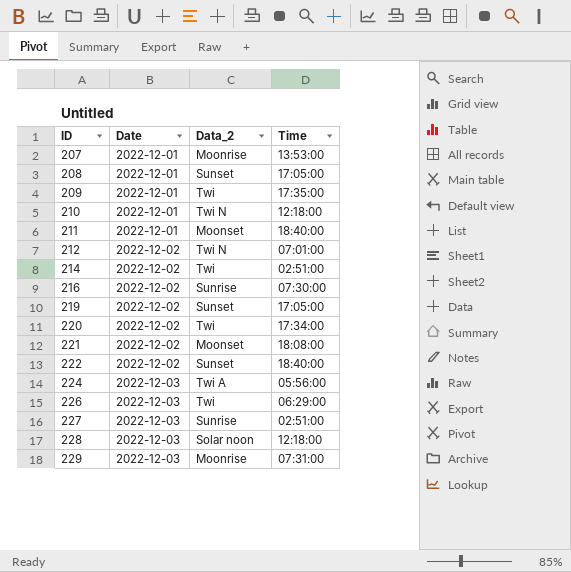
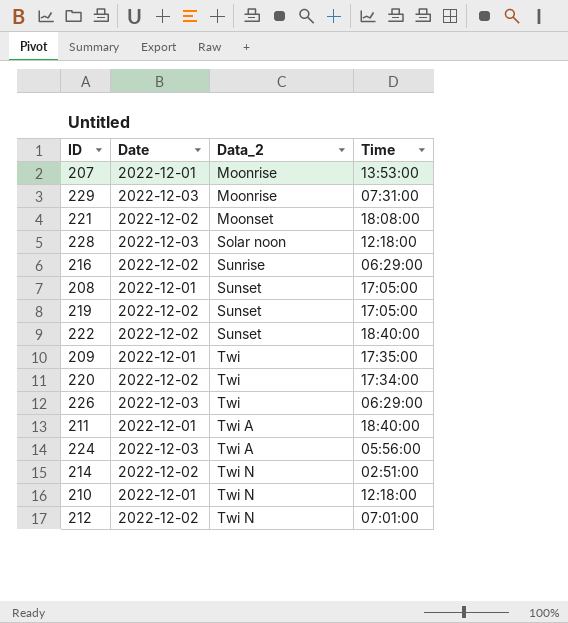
row order: ID ascending -> Data_2 ascending
row 227: 2022-12-03 | Sunrise | 02:51:00 -> none
216 | Time: 07:30:00 -> 06:29:00
211 | Data_2: Moonset -> Twi A
214 | Data_2: Twi -> Twi N

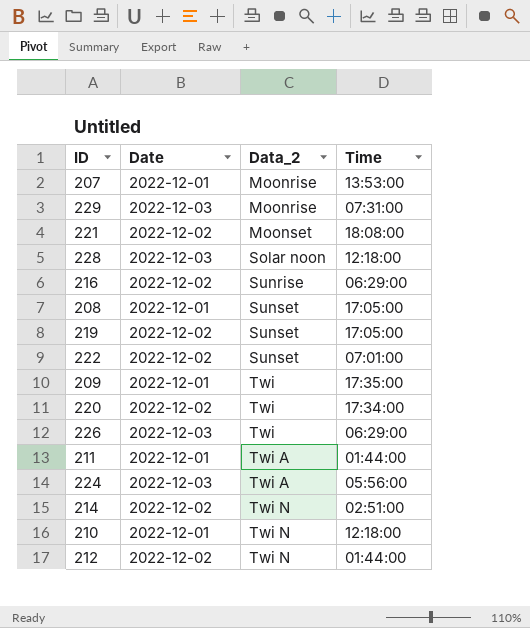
222 | Time: 18:40:00 -> 07:01:00
211 | Time: 18:40:00 -> 01:44:00
212 | Time: 07:01:00 -> 01:44:00

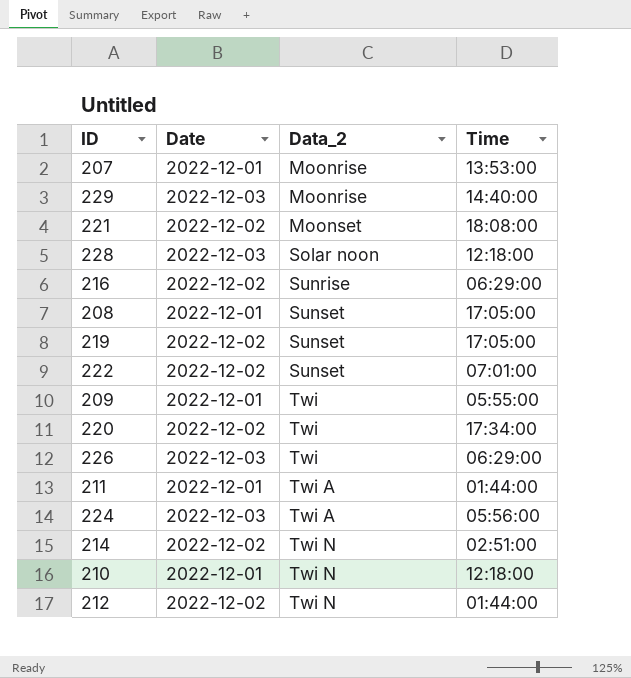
229 | Time: 07:31:00 -> 14:40:00
209 | Time: 17:35:00 -> 05:55:00

